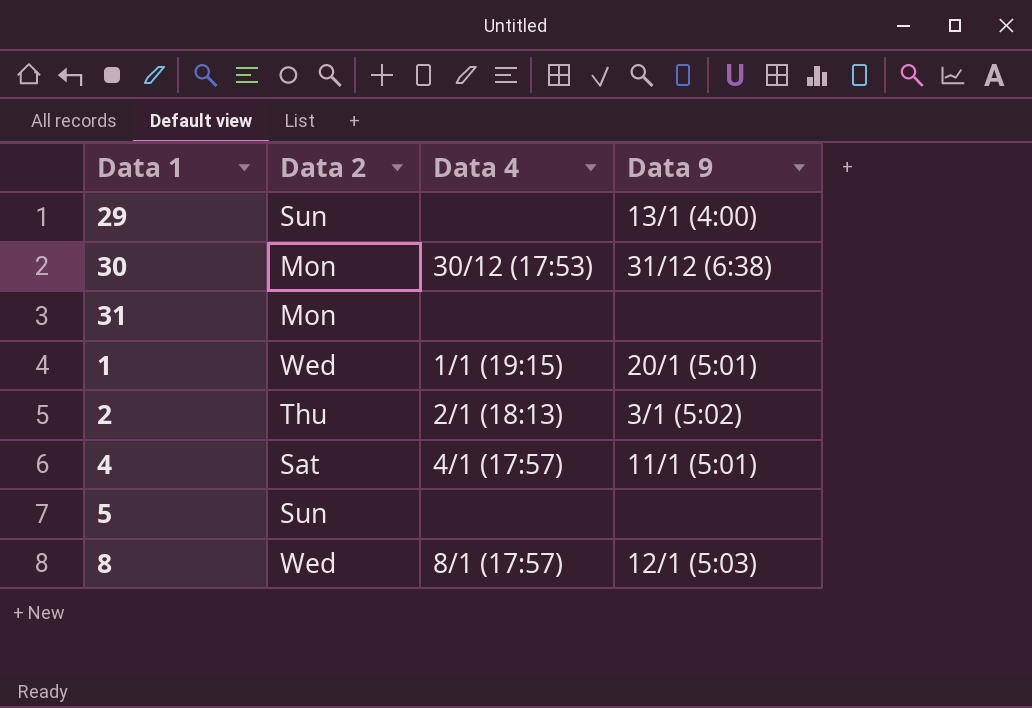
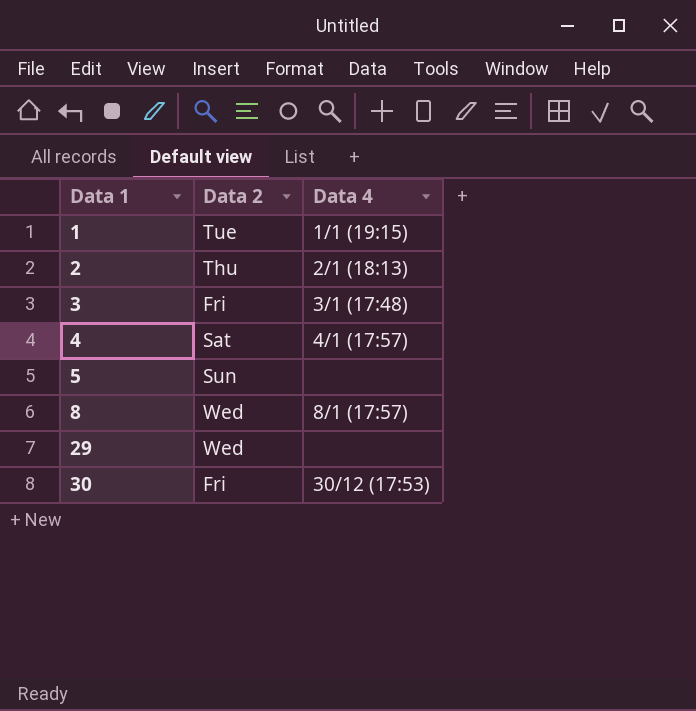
row order: none -> Data 1 ascending
column Data 9 | position: 4 -> none
row 31: Mon | none | none -> none
1 | Data 2: Wed -> Tue
row 3: none -> Fri | 3/1 (17:48)
29 | Data 2: Sun -> Wed
30 | Data 2: Mon -> Fri

